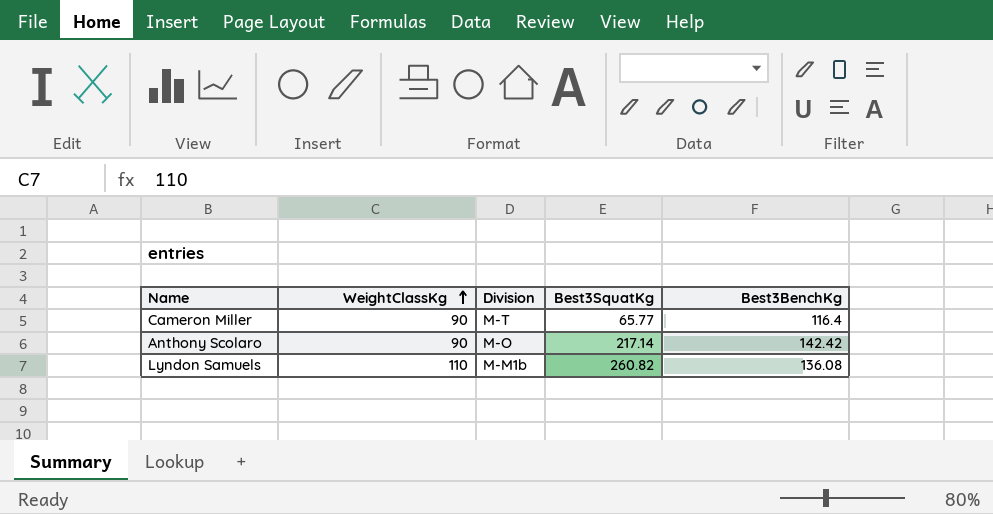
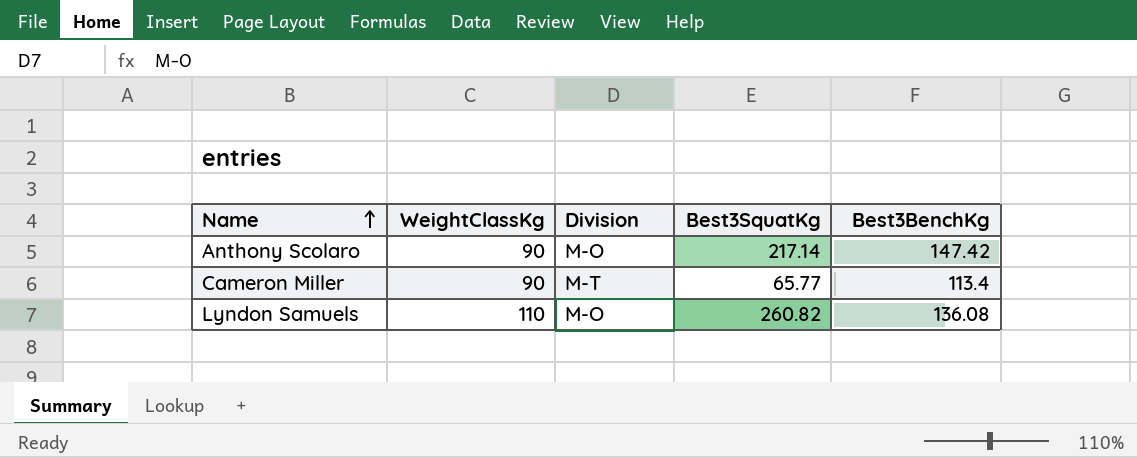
row order: WeightClassKg ascending -> Name ascending
Anthony Scolaro | Best3BenchKg: 142.42 -> 147.42
Cameron Miller | Best3BenchKg: 116.4 -> 113.4
Lyndon Samuels | Division: M-M1b -> M-O

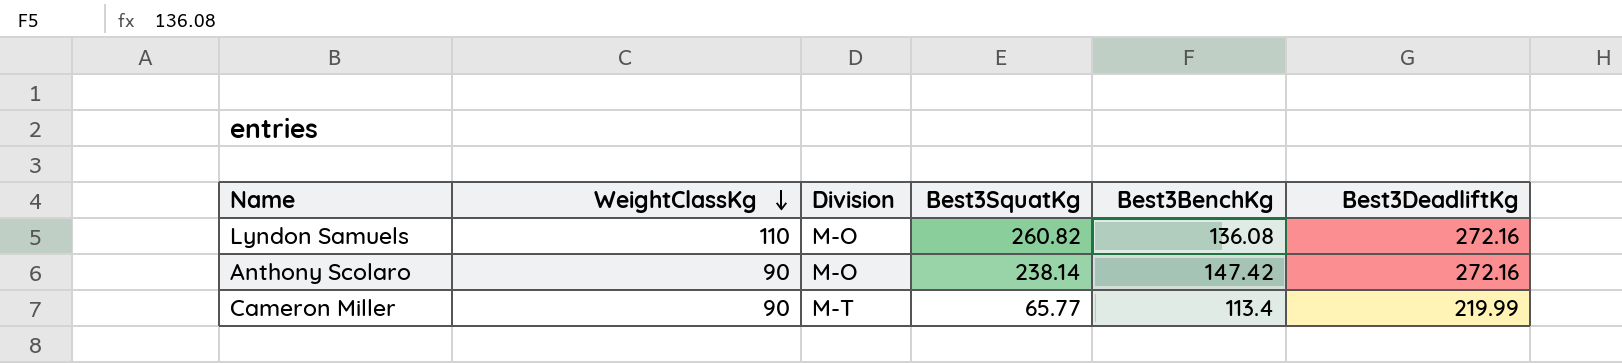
row order: Name ascending -> WeightClassKg descending
column Best3DeadliftKg | position: none -> 6
Anthony Scolaro | Best3SquatKg: 217.14 -> 238.14

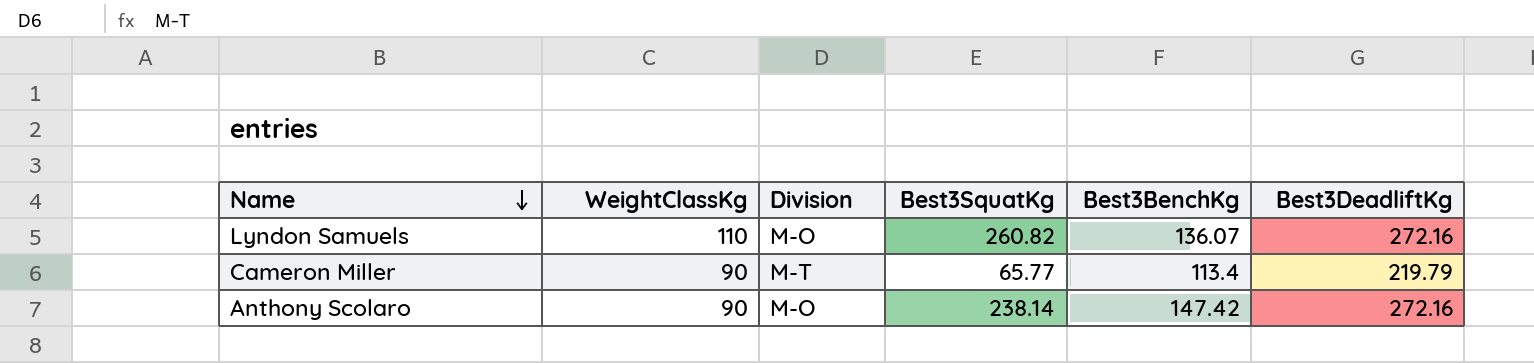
row order: WeightClassKg descending -> Name descending
Lyndon Samuels | Best3BenchKg: 136.08 -> 136.07
Cameron Miller | Best3DeadliftKg: 219.99 -> 219.79

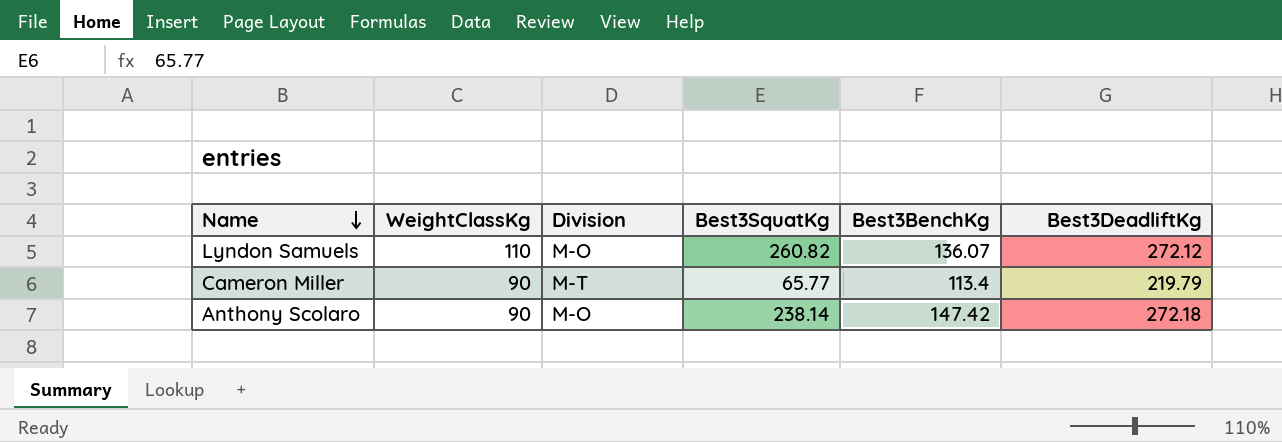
Lyndon Samuels | Best3DeadliftKg: 272.16 -> 272.12
Anthony Scolaro | Best3DeadliftKg: 272.16 -> 272.18

